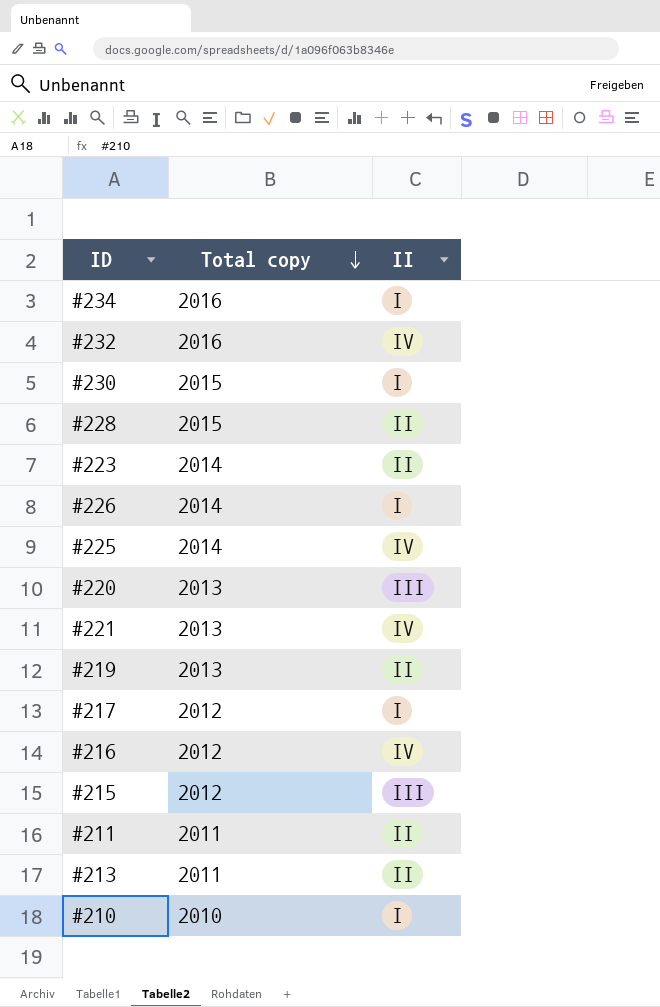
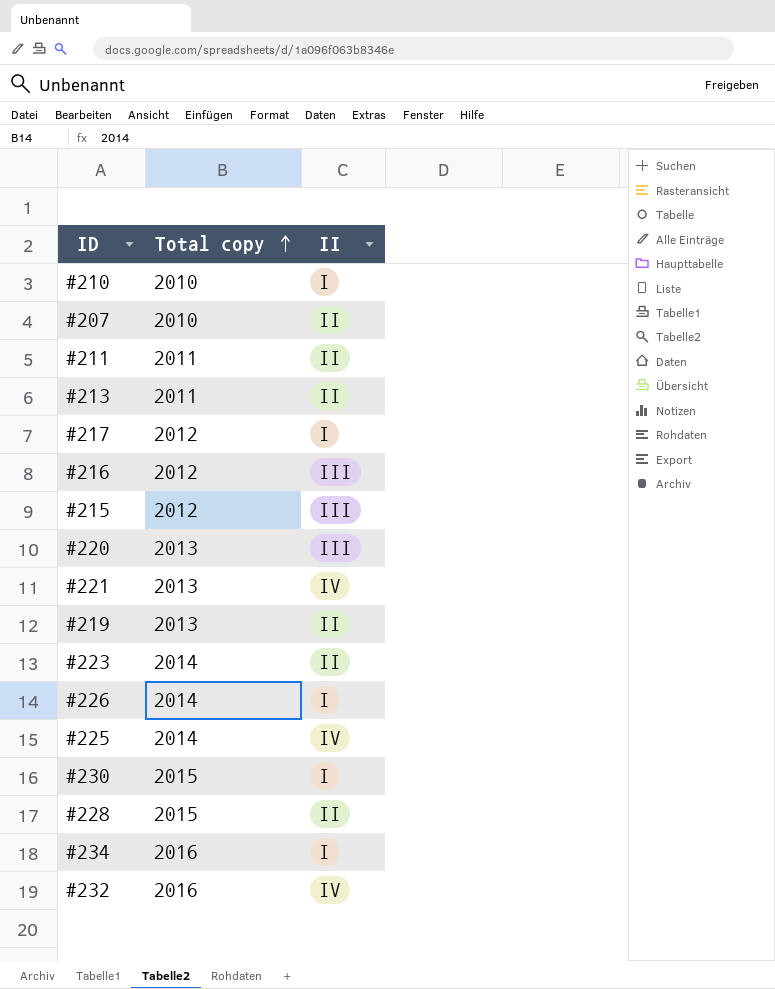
row order: Total copy descending -> Total copy ascending
row #207: none -> 2010 | II
#216 | II: IV -> III

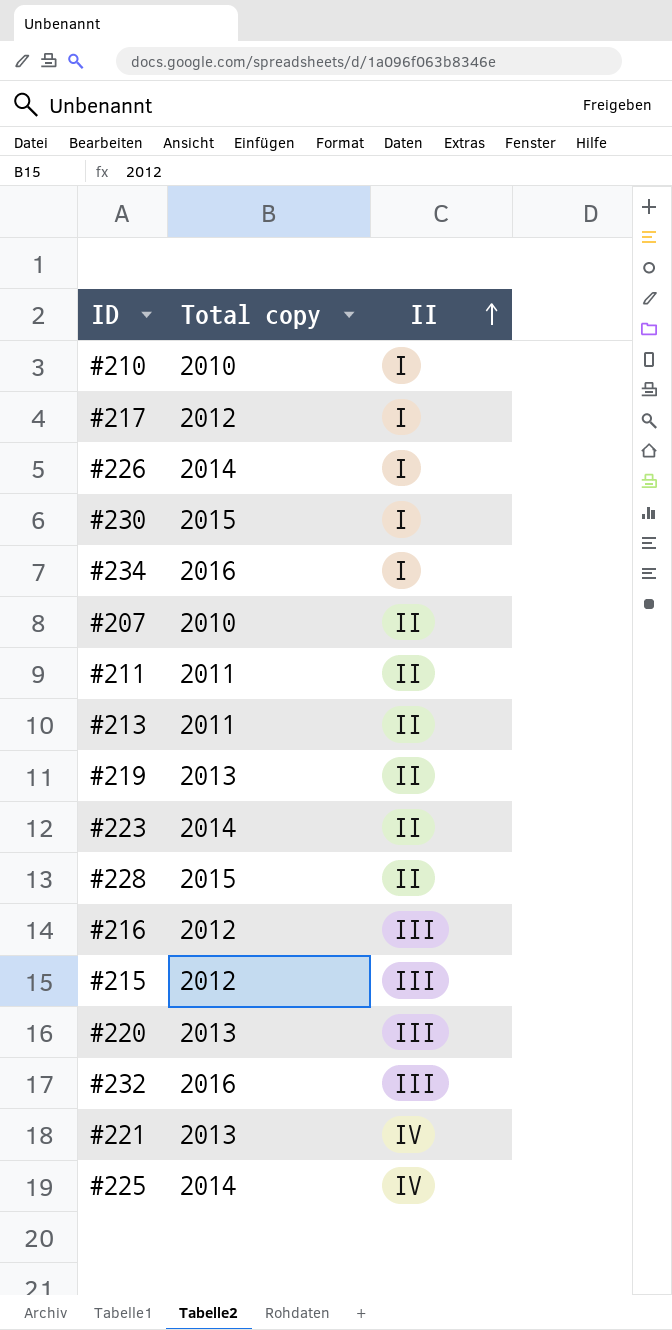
row order: Total copy ascending -> II ascending
#232 | II: IV -> III

